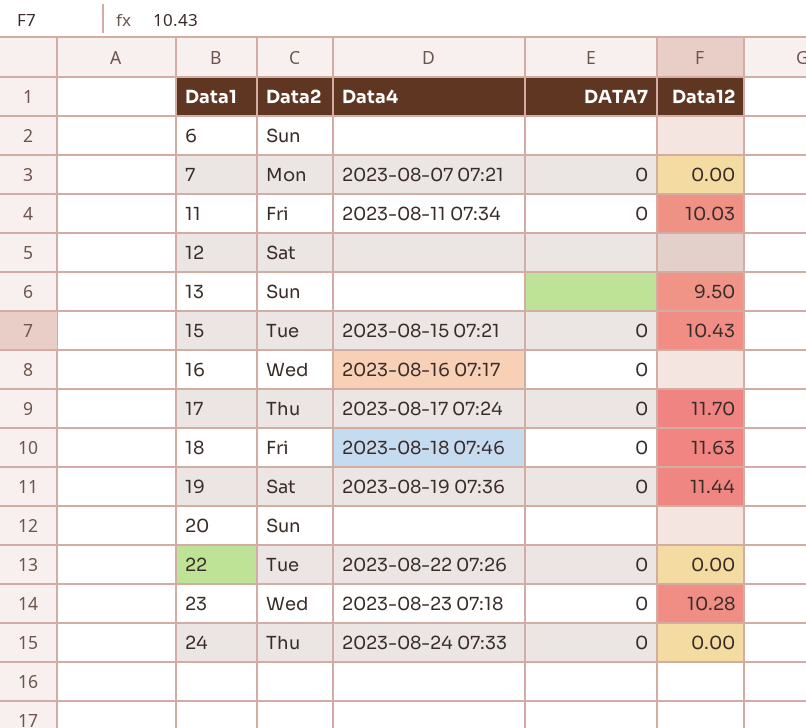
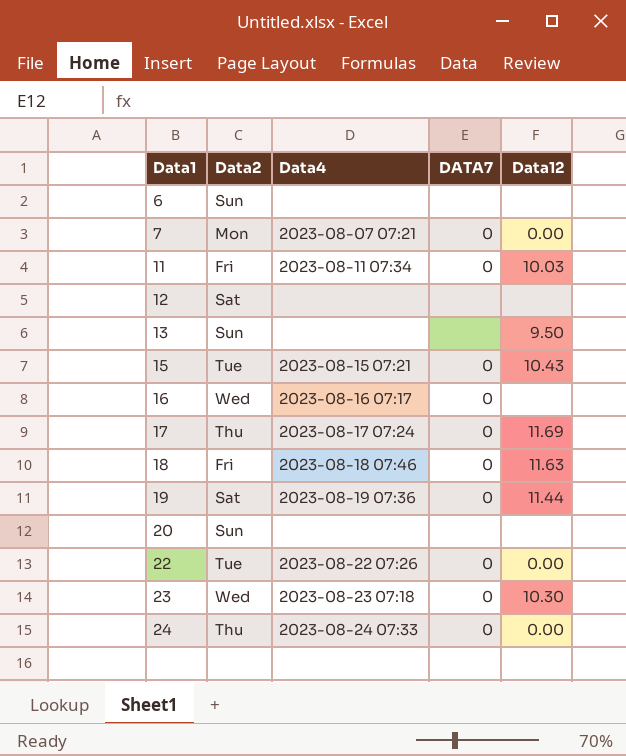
17 | Data12: 11.70 -> 11.69
23 | Data12: 10.28 -> 10.30

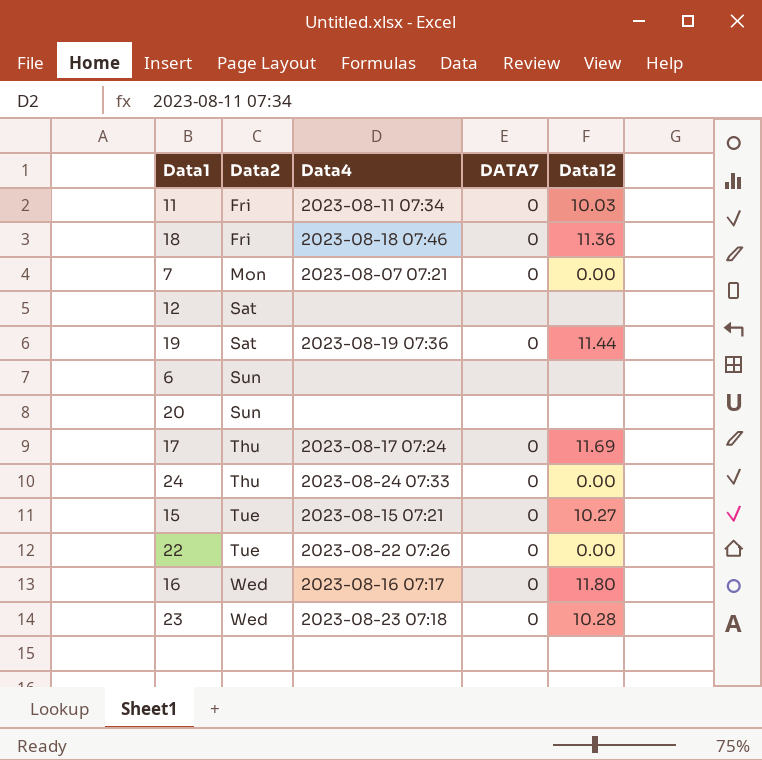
row order: Data1 ascending -> Data2 ascending
row 13: Sun | none | none | 9.50 -> none
18 | Data12: 11.63 -> 11.36
15 | Data12: 10.43 -> 10.27
16 | Data12: none -> 11.80
23 | Data12: 10.30 -> 10.28

